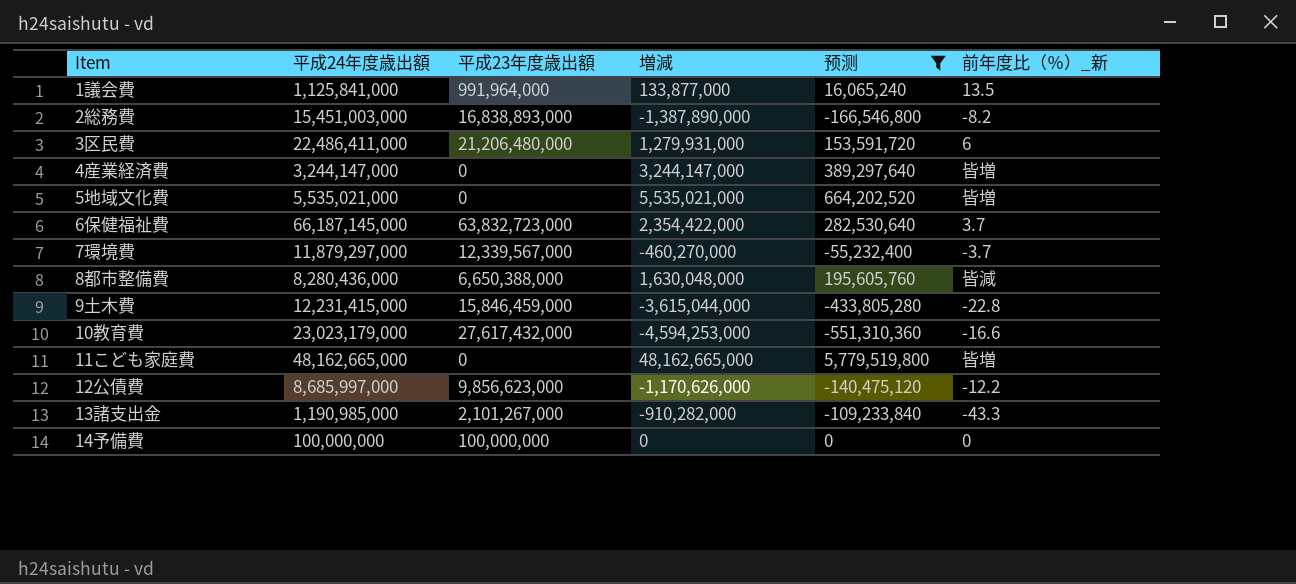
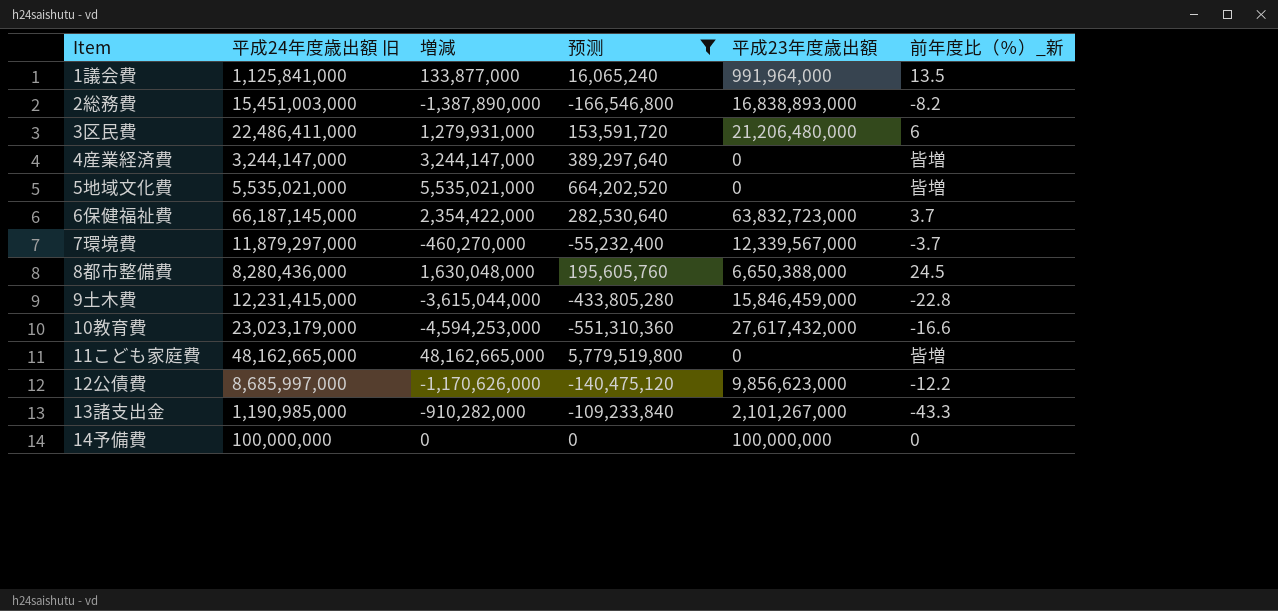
column name: 平成24年度歳出額 -> 平成24年度歳出額 旧
column 平成23年度歳出額 | position: 3 -> 5
8都市整備費 | 前年度比（％）_新: 皆減 -> 24.5

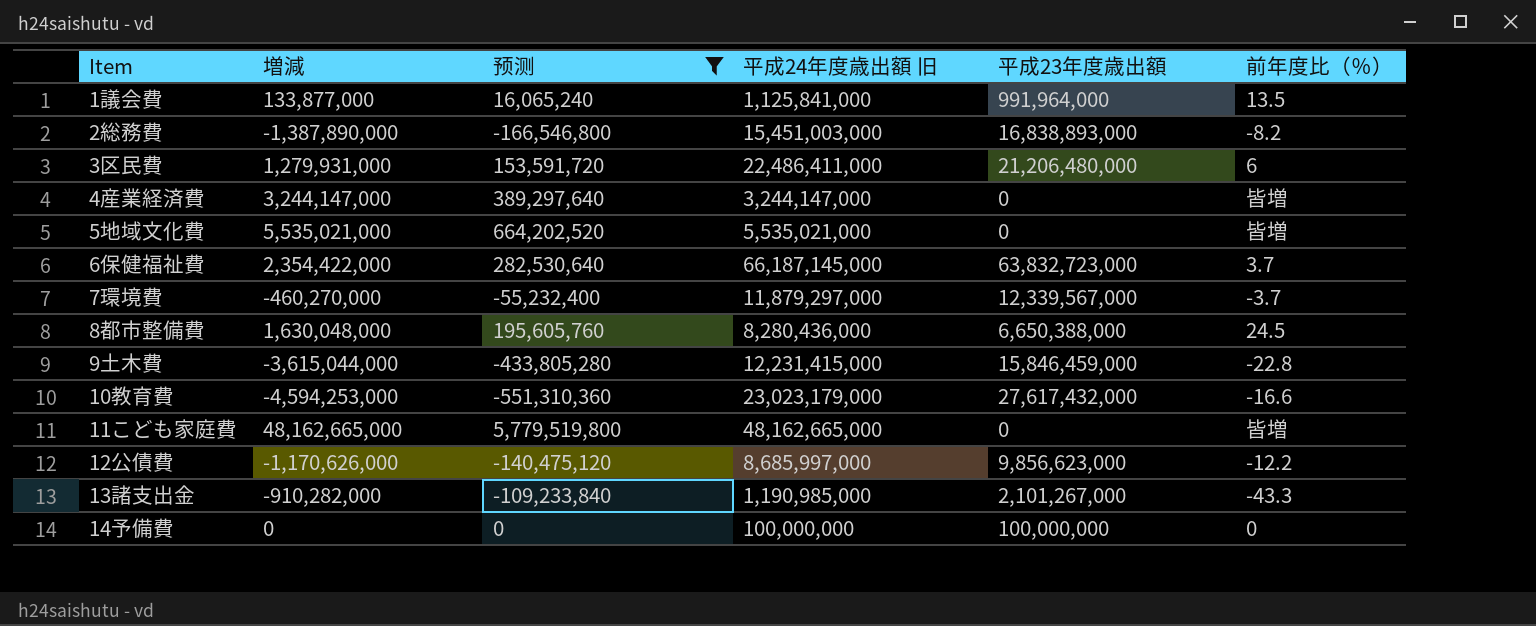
column 平成24年度歳出額 旧 | position: 2 -> 4
column name: 前年度比（％）_新 -> 前年度比（％）

